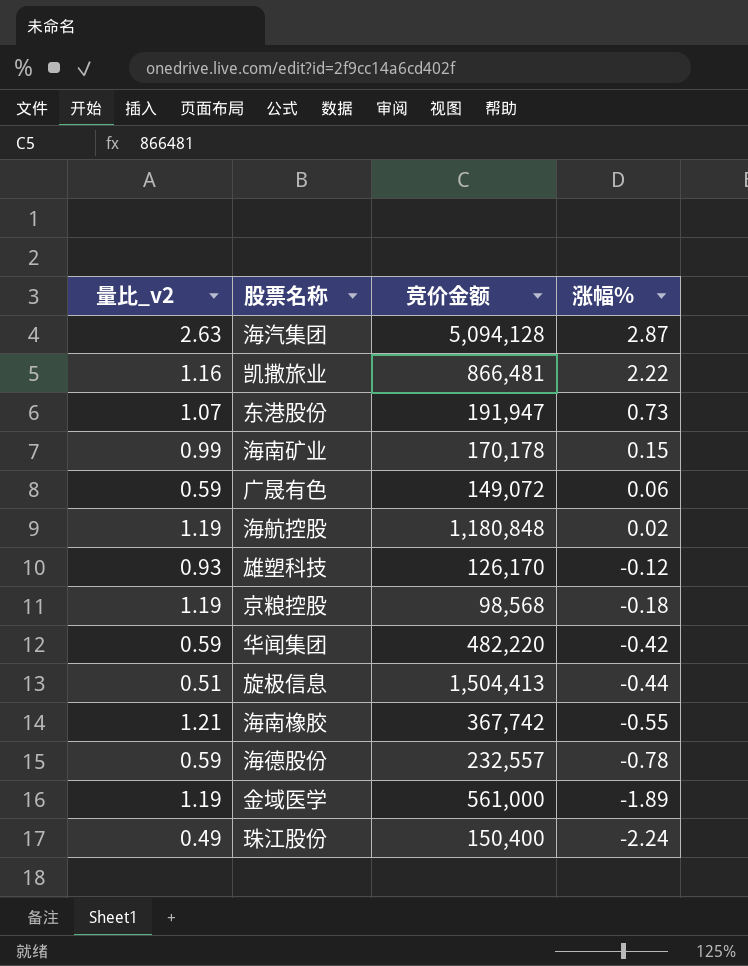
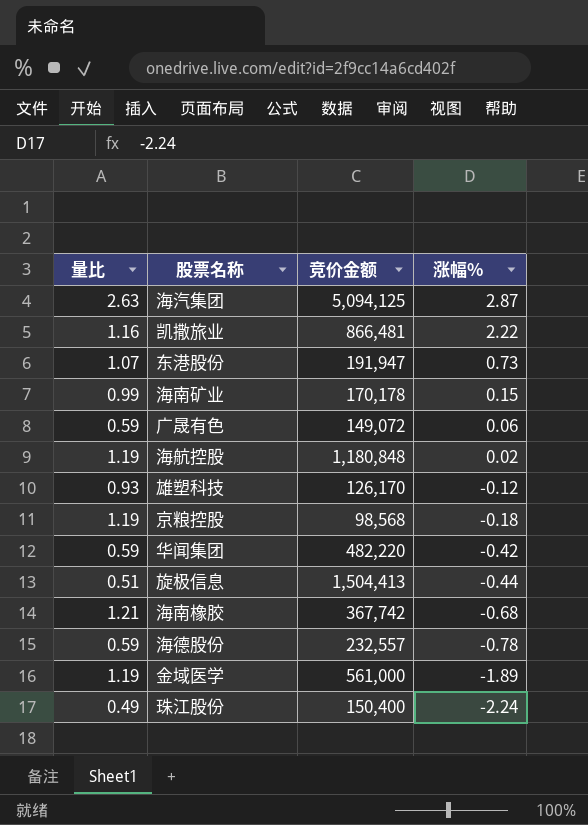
column name: 量比_v2 -> 量比
海汽集团 | 竞价金额: 5,094,128 -> 5,094,125
海南橡胶 | 涨幅%: -0.55 -> -0.68

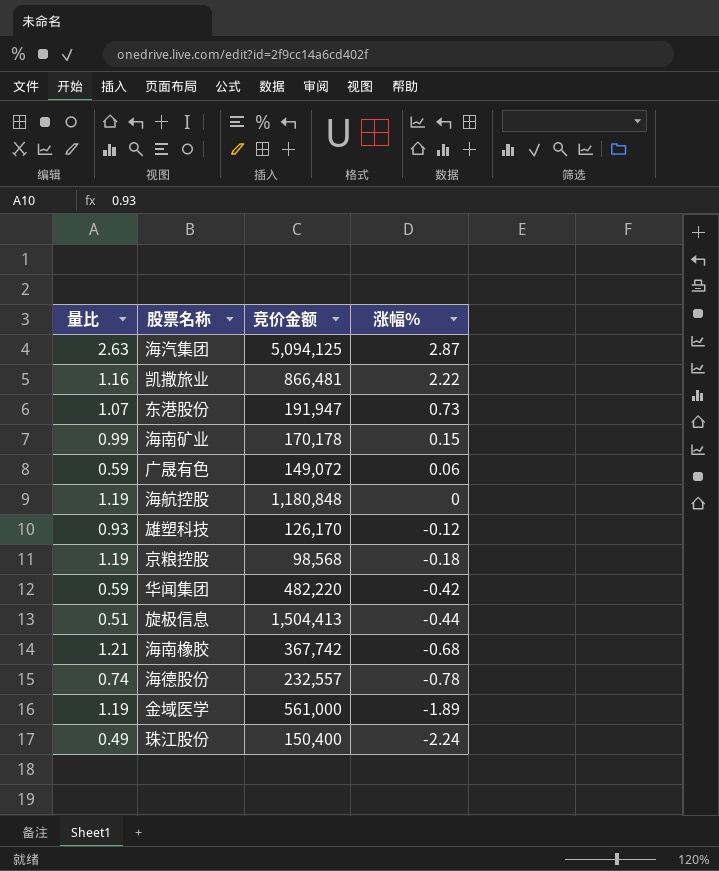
海航控股 | 涨幅%: 0.02 -> 0
海德股份 | 量比: 0.59 -> 0.74

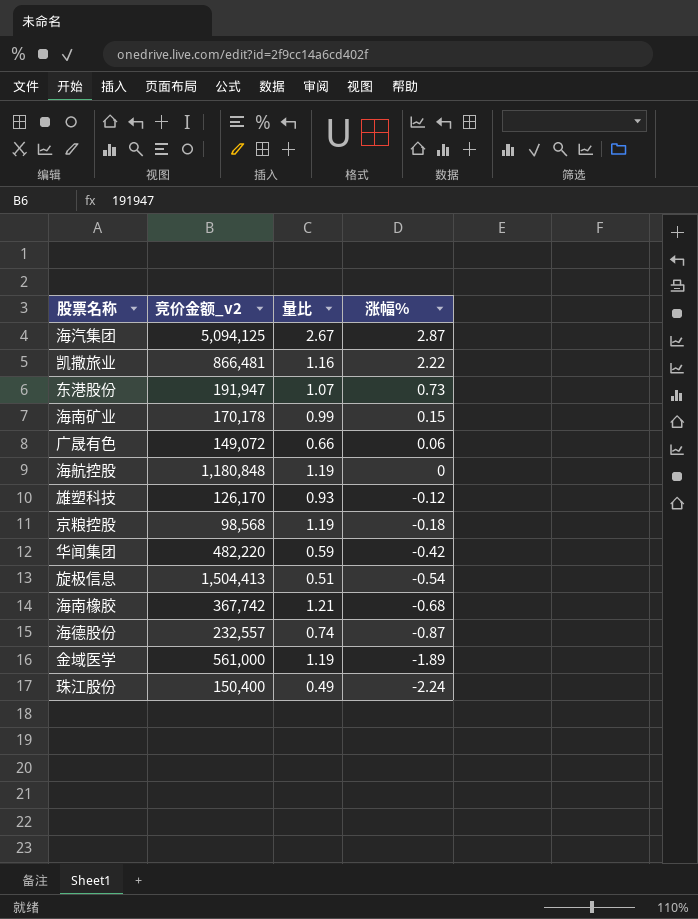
column name: 竞价金额 -> 竞价金额_v2
column 量比 | position: 1 -> 3
海汽集团 | 量比: 2.63 -> 2.67
广晟有色 | 量比: 0.59 -> 0.66
旋极信息 | 涨幅%: -0.44 -> -0.54
海德股份 | 涨幅%: -0.78 -> -0.87

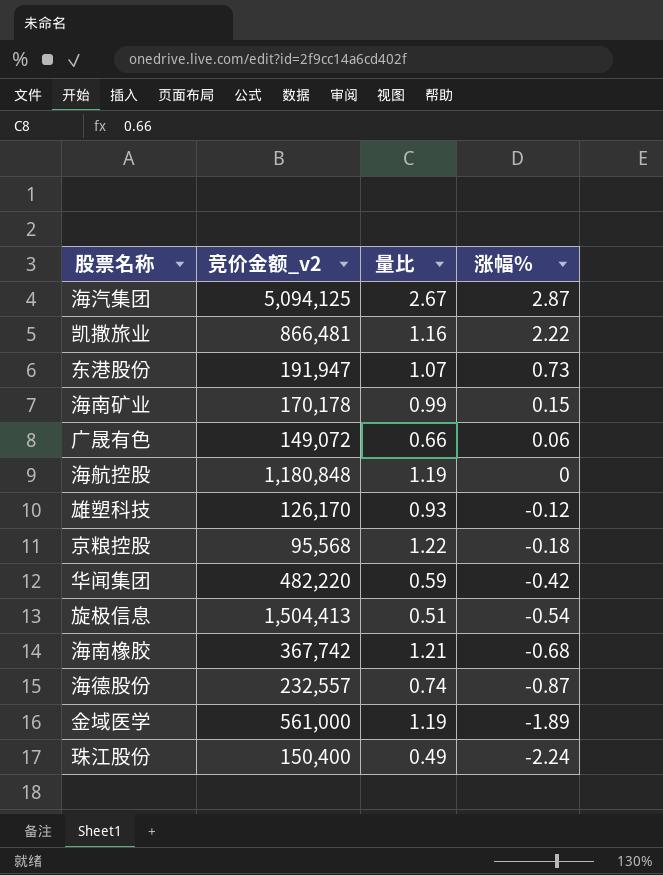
京粮控股 | 竞价金额_v2: 98,568 -> 95,568
京粮控股 | 量比: 1.19 -> 1.22

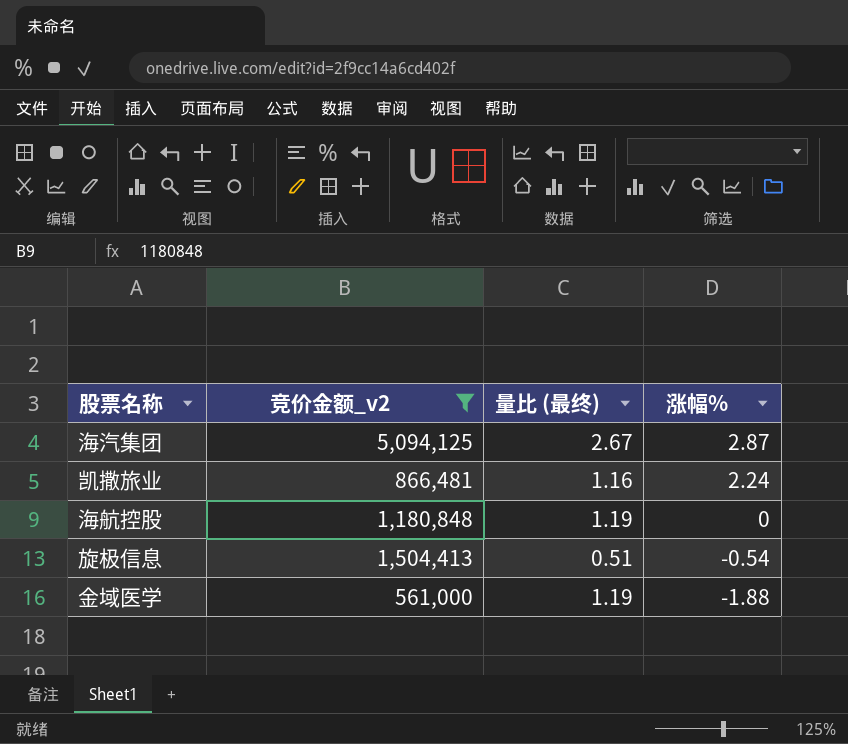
filter: none -> 竞价金额_v2 >= 561,000
column name: 量比 -> 量比 (最终)
凯撒旅业 | 涨幅%: 2.22 -> 2.24
金域医学 | 涨幅%: -1.89 -> -1.88

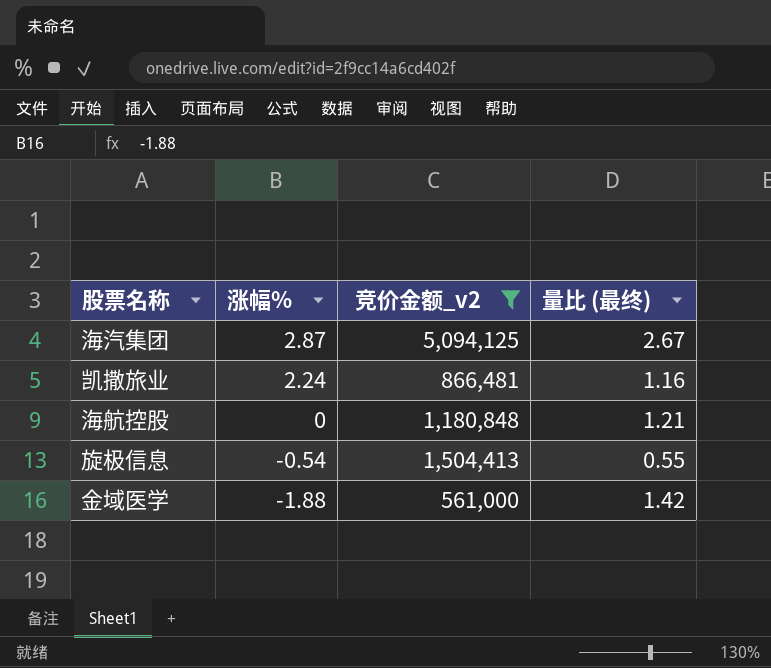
column 涨幅% | position: 4 -> 2
海航控股 | 量比 (最终): 1.19 -> 1.21
旋极信息 | 量比 (最终): 0.51 -> 0.55
金域医学 | 量比 (最终): 1.19 -> 1.42

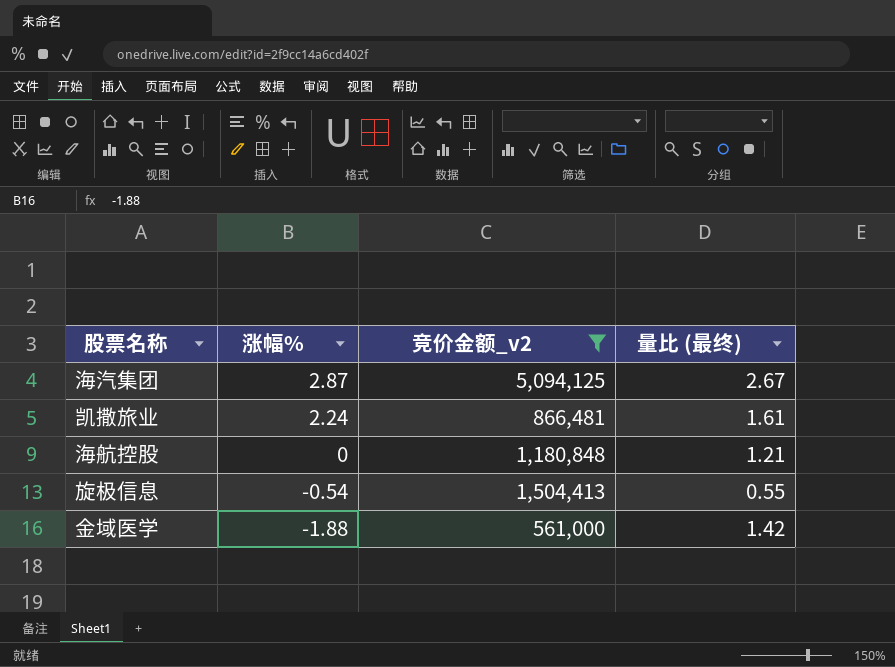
凯撒旅业 | 量比 (最终): 1.16 -> 1.61

